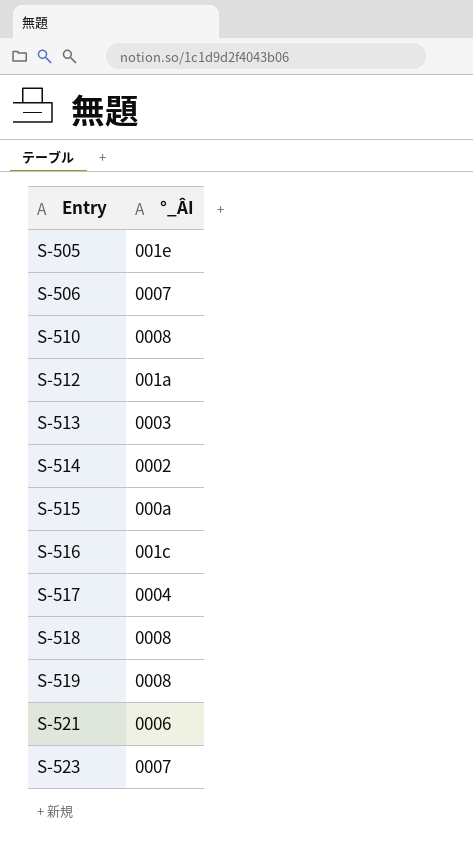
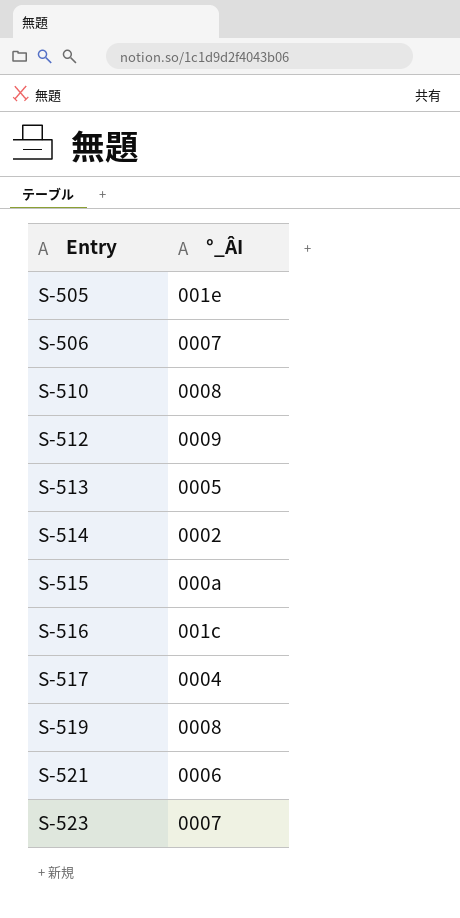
row S-518: 0008 -> none
S-512 | °_ÂI: 001a -> 0009
S-513 | °_ÂI: 0003 -> 0005

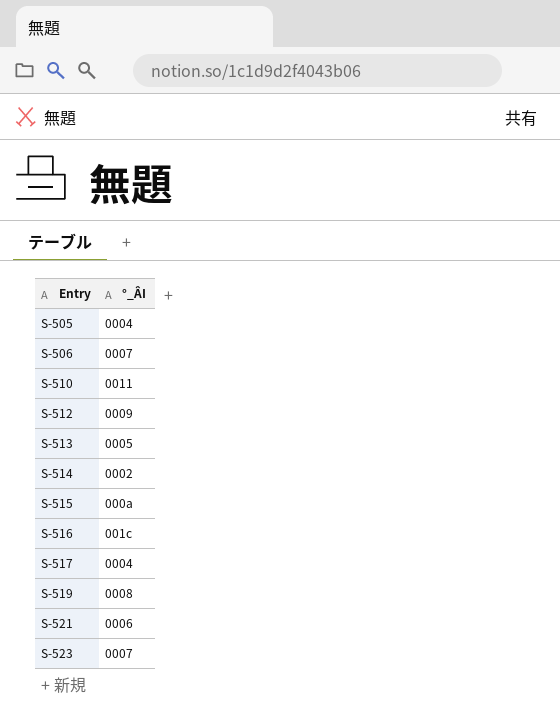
S-505 | °_ÂI: 001e -> 0004
S-510 | °_ÂI: 0008 -> 0011

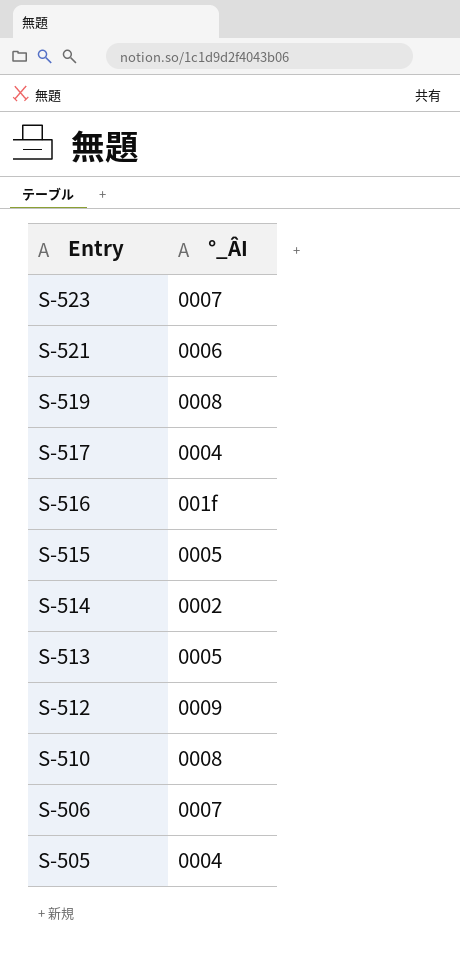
row order: Entry ascending -> Entry descending
S-516 | °_ÂI: 001c -> 001f
S-515 | °_ÂI: 000a -> 0005
S-510 | °_ÂI: 0011 -> 0008

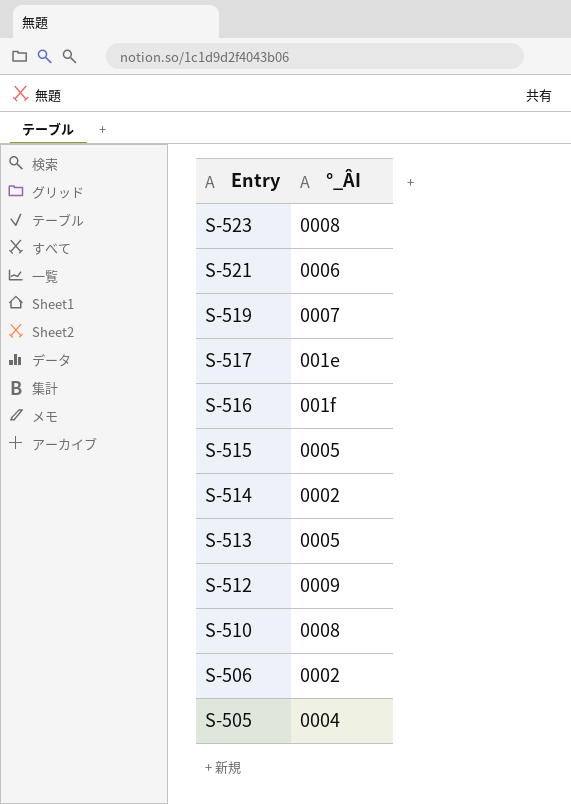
S-523 | °_ÂI: 0007 -> 0008
S-519 | °_ÂI: 0008 -> 0007
S-517 | °_ÂI: 0004 -> 001e
S-506 | °_ÂI: 0007 -> 0002

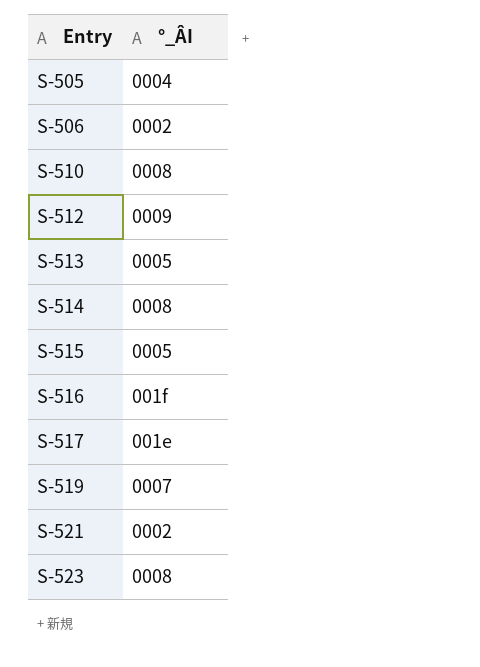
row order: Entry descending -> Entry ascending
S-514 | °_ÂI: 0002 -> 0008
S-521 | °_ÂI: 0006 -> 0002

